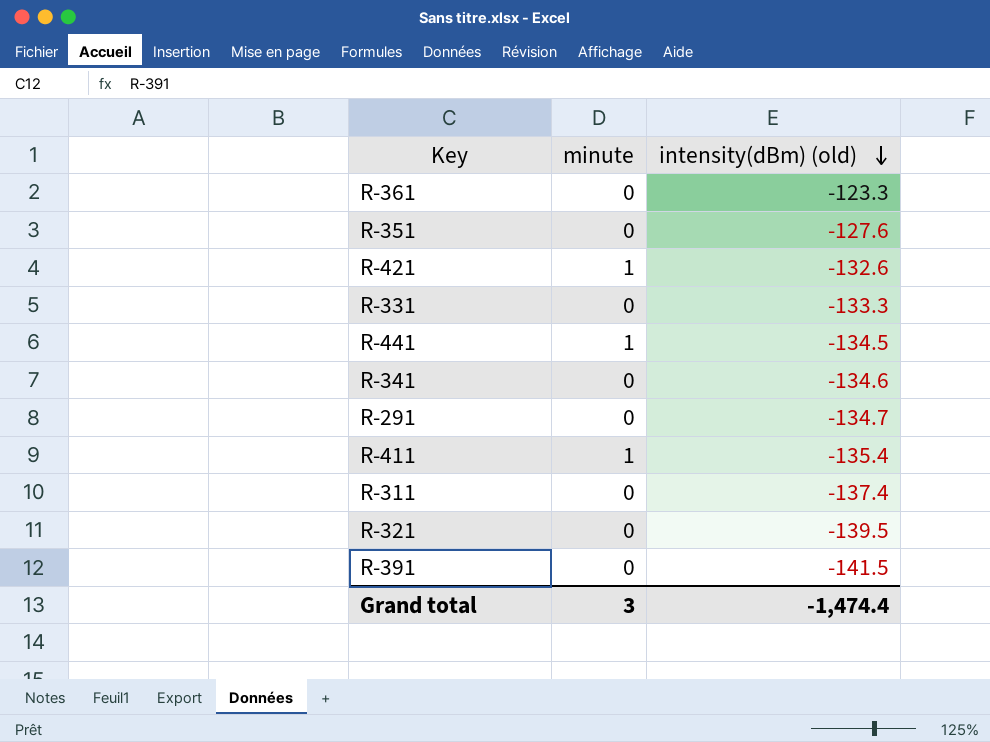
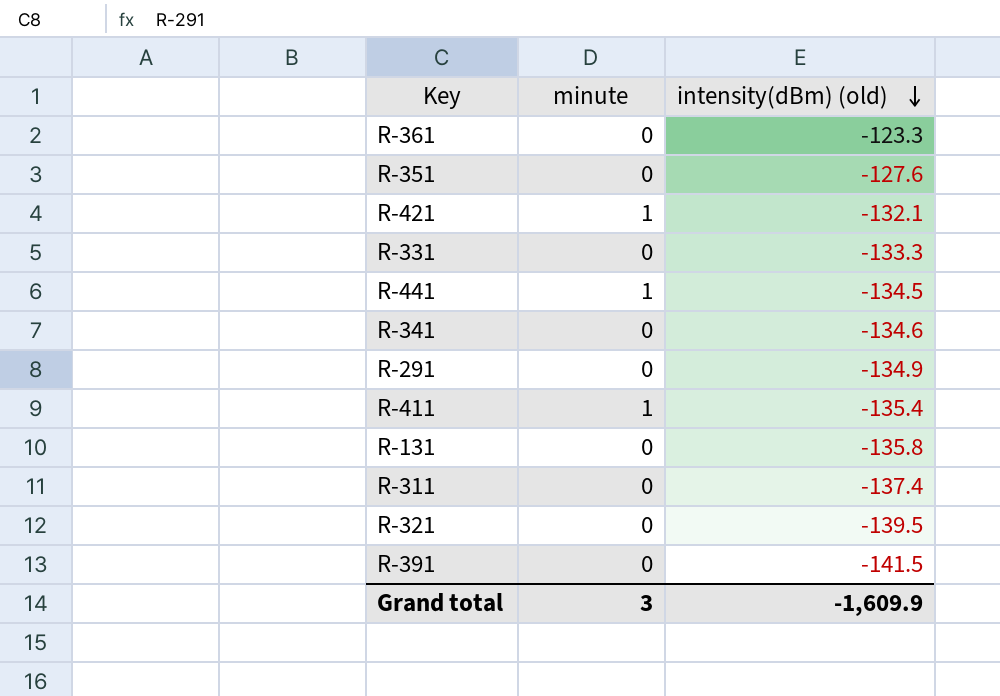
R-421 | intensity(dBm) (old): -132.6 -> -132.1
R-291 | intensity(dBm) (old): -134.7 -> -134.9
row R-131: none -> 0 | -135.8
Grand total | intensity(dBm) (old): -1,474.4 -> -1,609.9

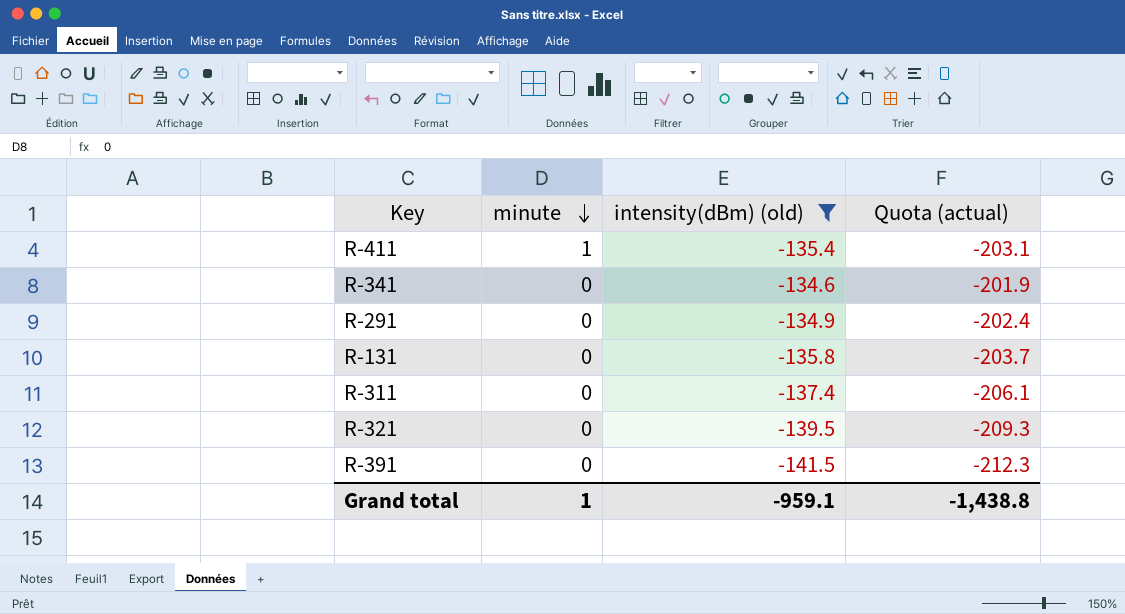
filter: none -> intensity(dBm) (old) <= -134.6
row order: intensity(dBm) (old) descending -> minute descending
column Quota (actual) | formula: none -> [intensity(dBm) (old)] * 1.5
Grand total | minute: 3 -> 1
Grand total | intensity(dBm) (old): -1,609.9 -> -959.1

